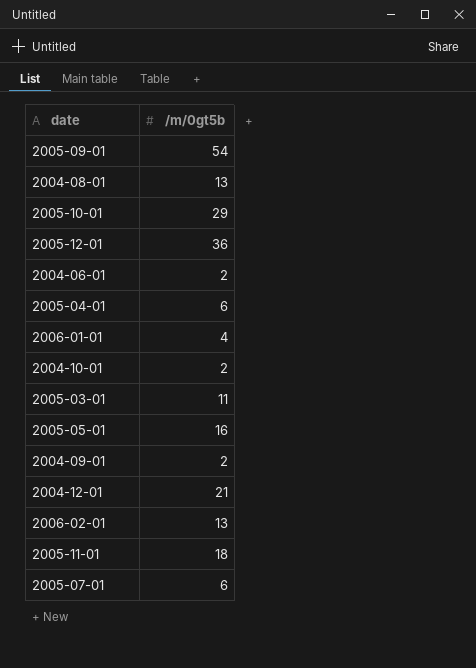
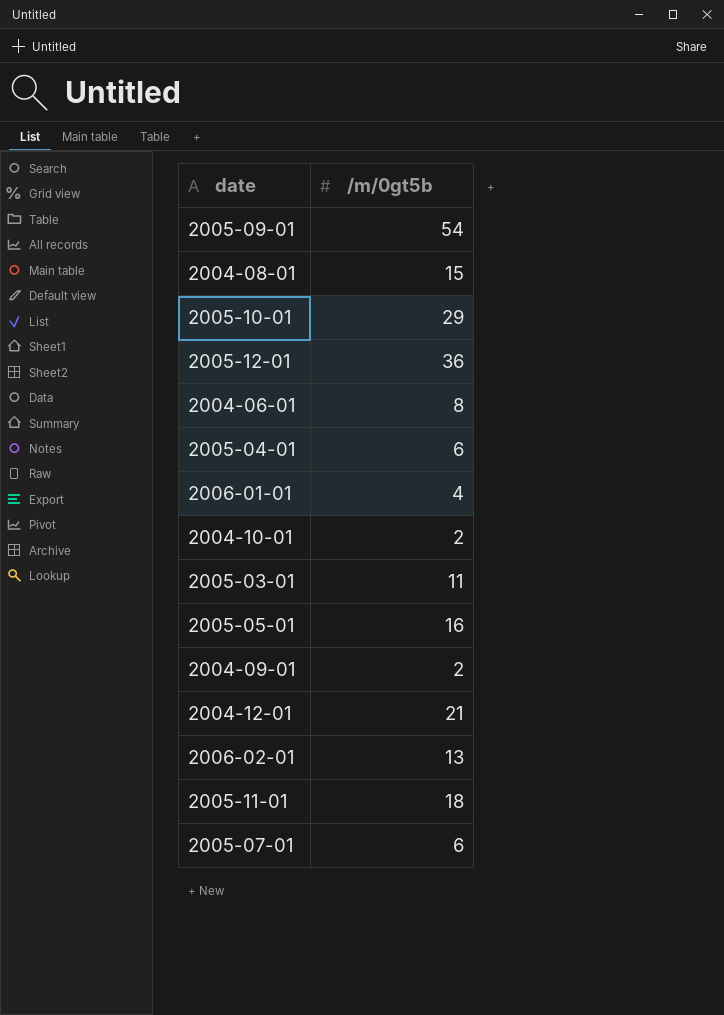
2004-08-01 | /m/0gt5b: 13 -> 15
2004-06-01 | /m/0gt5b: 2 -> 8

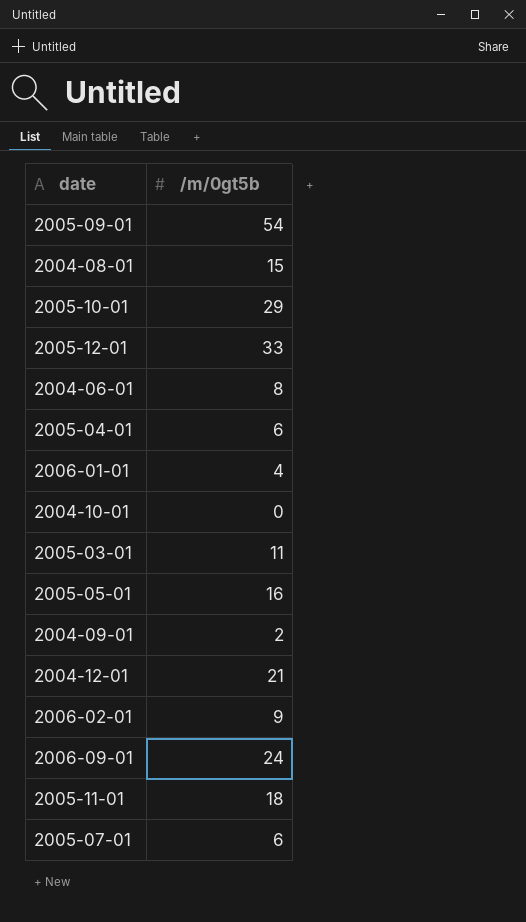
2005-12-01 | /m/0gt5b: 36 -> 33
2004-10-01 | /m/0gt5b: 2 -> 0
2006-02-01 | /m/0gt5b: 13 -> 9
row 2006-09-01: none -> 24

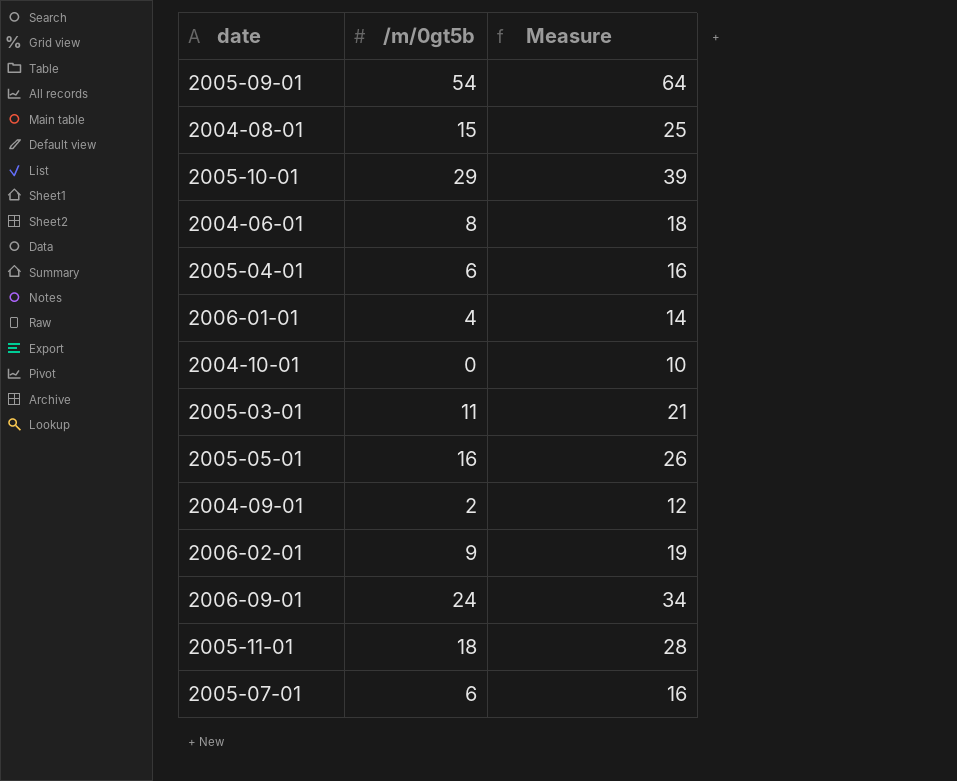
column Measure | formula: none -> [/m/0gt5b] + 10
row 2005-12-01: 33 -> none
row 2004-12-01: 21 -> none

